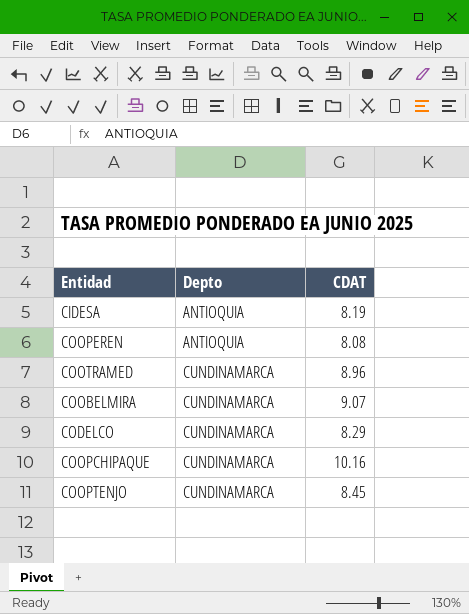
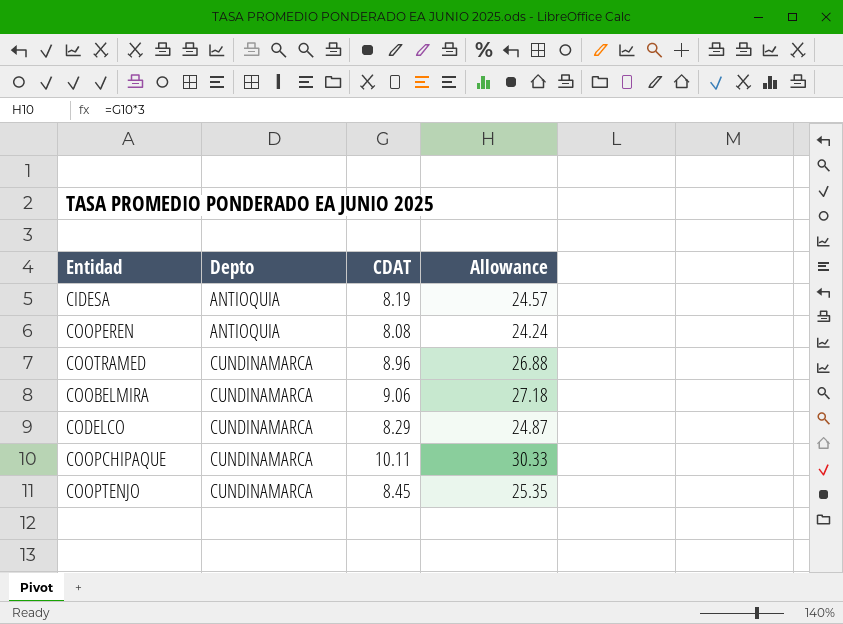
column Allowance | formula: none -> [CDAT] * 3
COOBELMIRA | CDAT: 9.07 -> 9.06
COOPCHIPAQUE | CDAT: 10.16 -> 10.11

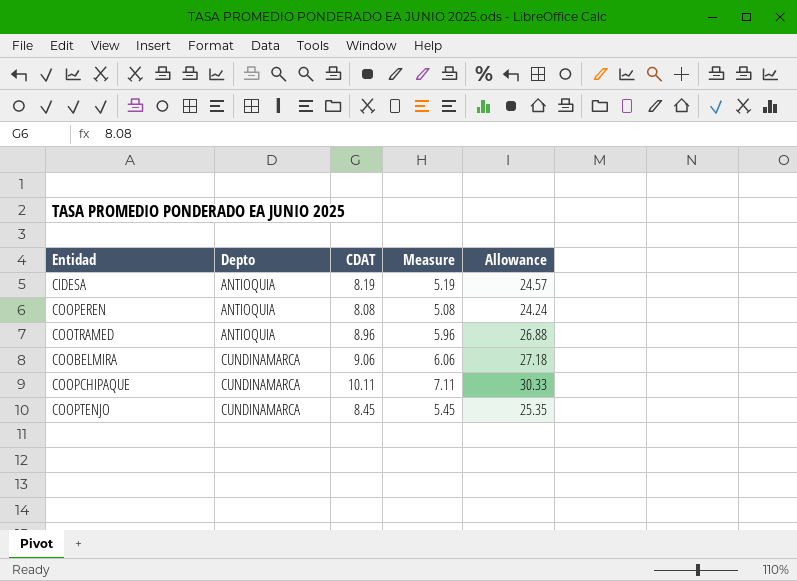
column Measure | formula: none -> [CDAT] - 3
row CODELCO: CUNDINAMARCA | 8.29 | 24.87 -> none
COOTRAMED | Depto: CUNDINAMARCA -> ANTIOQUIA

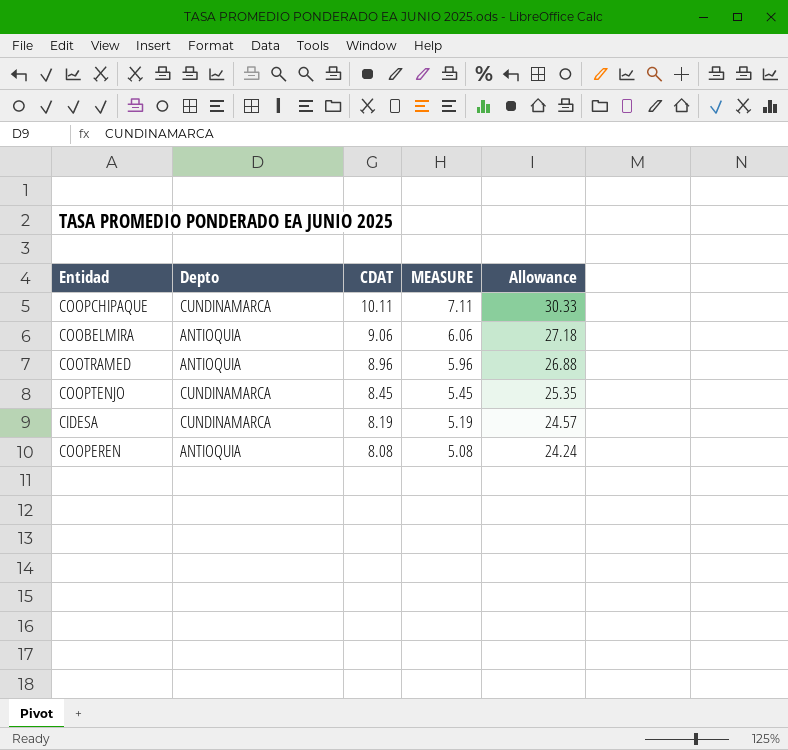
row order: Depto ascending -> CDAT descending
column name: Measure -> MEASURE
COOBELMIRA | Depto: CUNDINAMARCA -> ANTIOQUIA
CIDESA | Depto: ANTIOQUIA -> CUNDINAMARCA

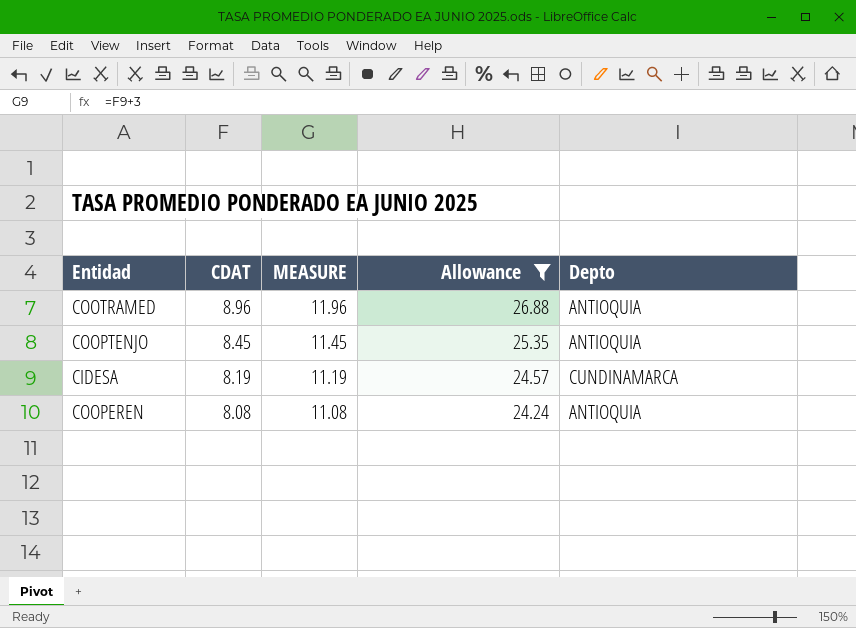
filter: none -> Allowance <= 26.88
column MEASURE | formula: [CDAT] - 3 -> [CDAT] + 3
column Depto | position: 2 -> 5
COOPTENJO | Depto: CUNDINAMARCA -> ANTIOQUIA

